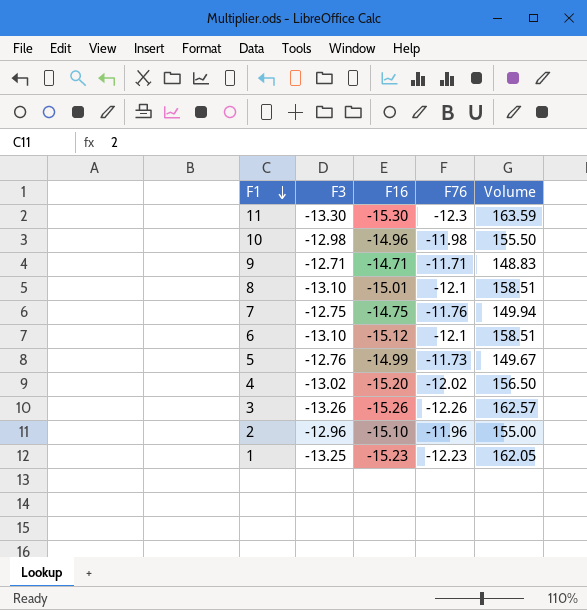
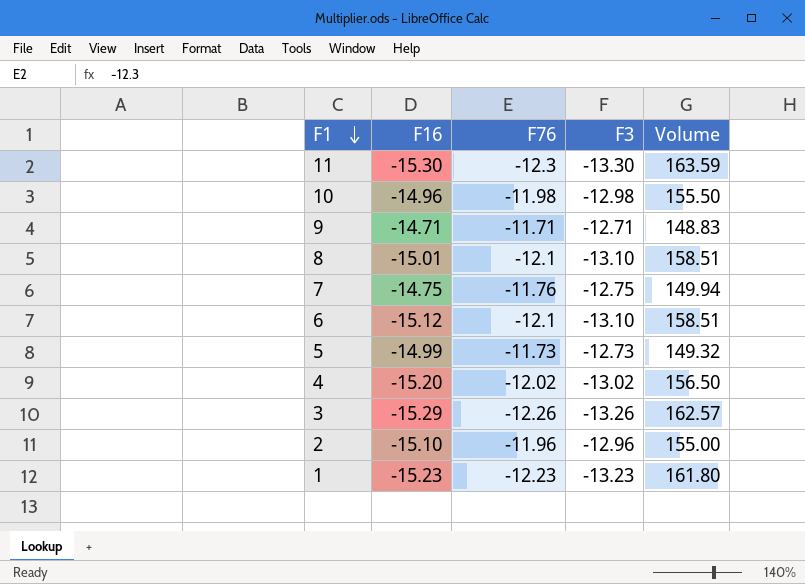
column F3 | position: 2 -> 4
5 | F3: -12.76 -> -12.73
5 | Volume: 149.67 -> 149.32
3 | F16: -15.26 -> -15.29
1 | F3: -13.25 -> -13.23
1 | Volume: 162.05 -> 161.80

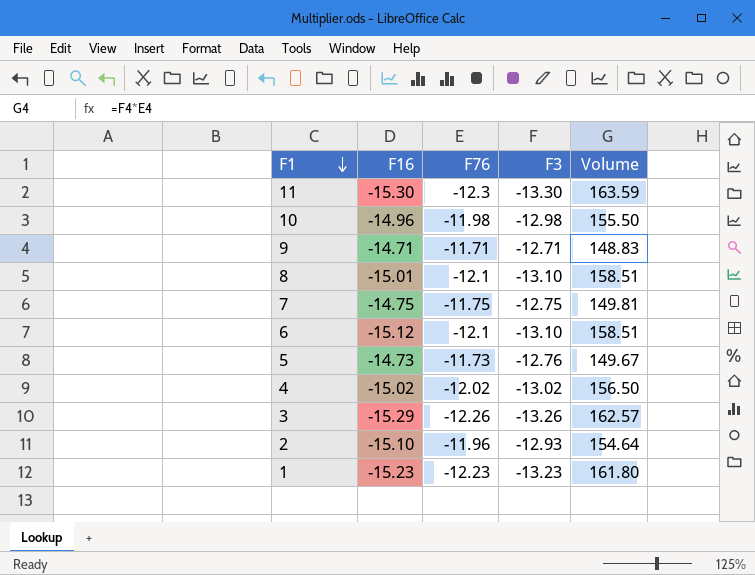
7 | F76: -11.76 -> -11.75
7 | Volume: 149.94 -> 149.81
5 | F16: -14.99 -> -14.73
5 | F3: -12.73 -> -12.76
5 | Volume: 149.32 -> 149.67
4 | F16: -15.20 -> -15.02
2 | F3: -12.96 -> -12.93
2 | Volume: 155.00 -> 154.64

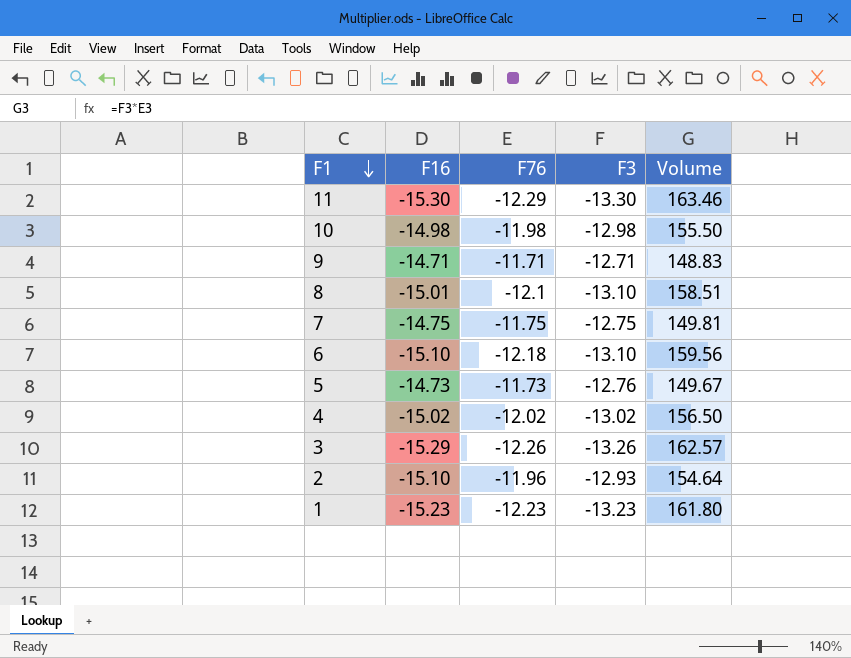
11 | F76: -12.3 -> -12.29
11 | Volume: 163.59 -> 163.46
10 | F16: -14.96 -> -14.98
6 | F16: -15.12 -> -15.10
6 | F76: -12.1 -> -12.18
6 | Volume: 158.51 -> 159.56

